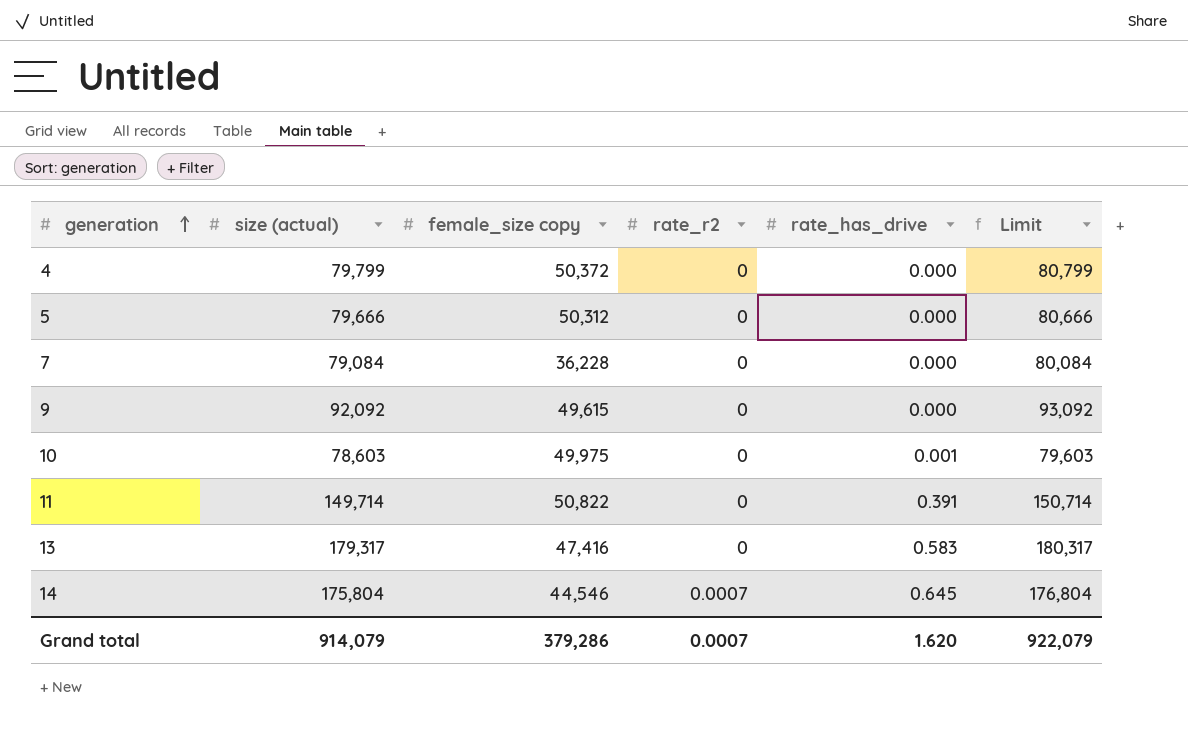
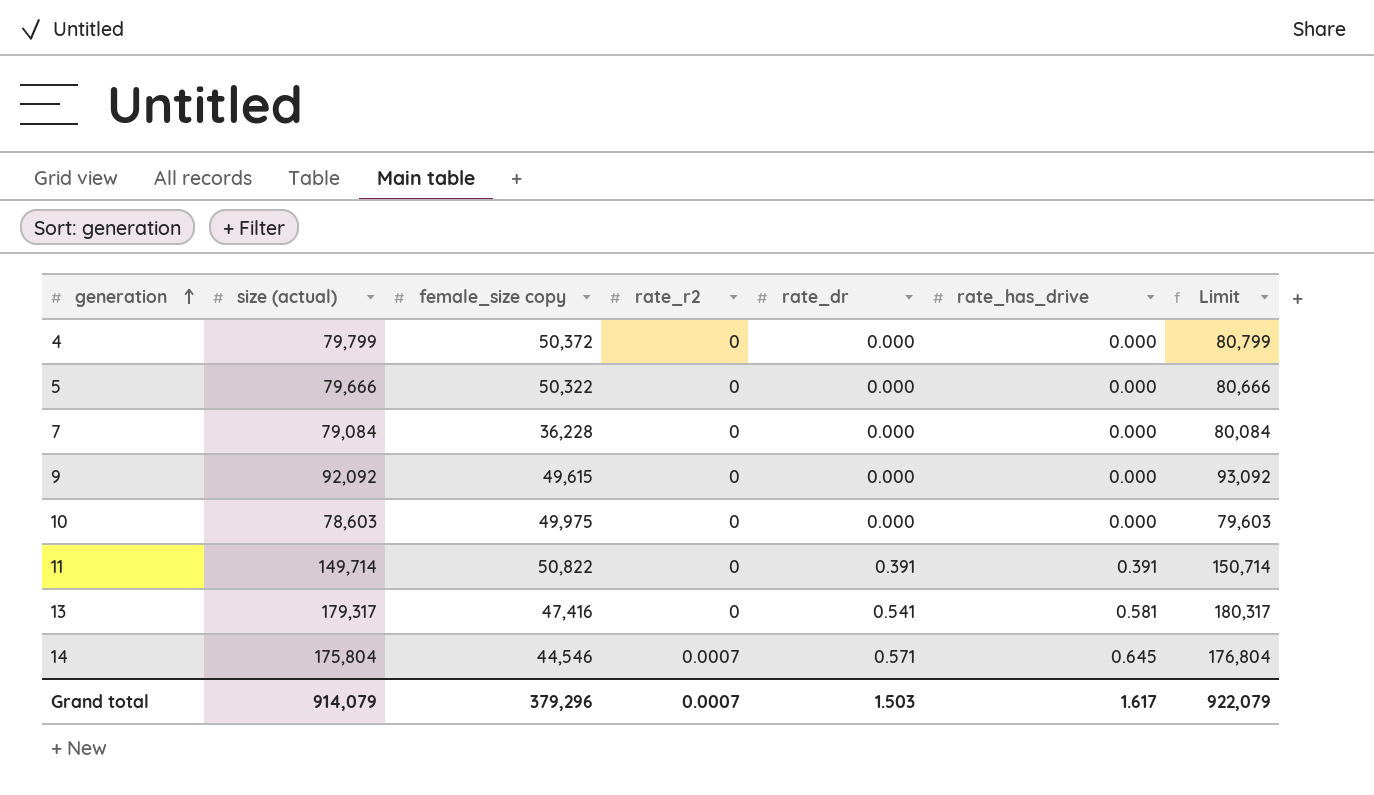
column rate_dr | position: none -> 5
5 | female_size copy: 50,312 -> 50,322
10 | rate_has_drive: 0.001 -> 0.000
13 | rate_has_drive: 0.583 -> 0.581
Grand total | female_size copy: 379,286 -> 379,296
Grand total | rate_has_drive: 1.620 -> 1.617

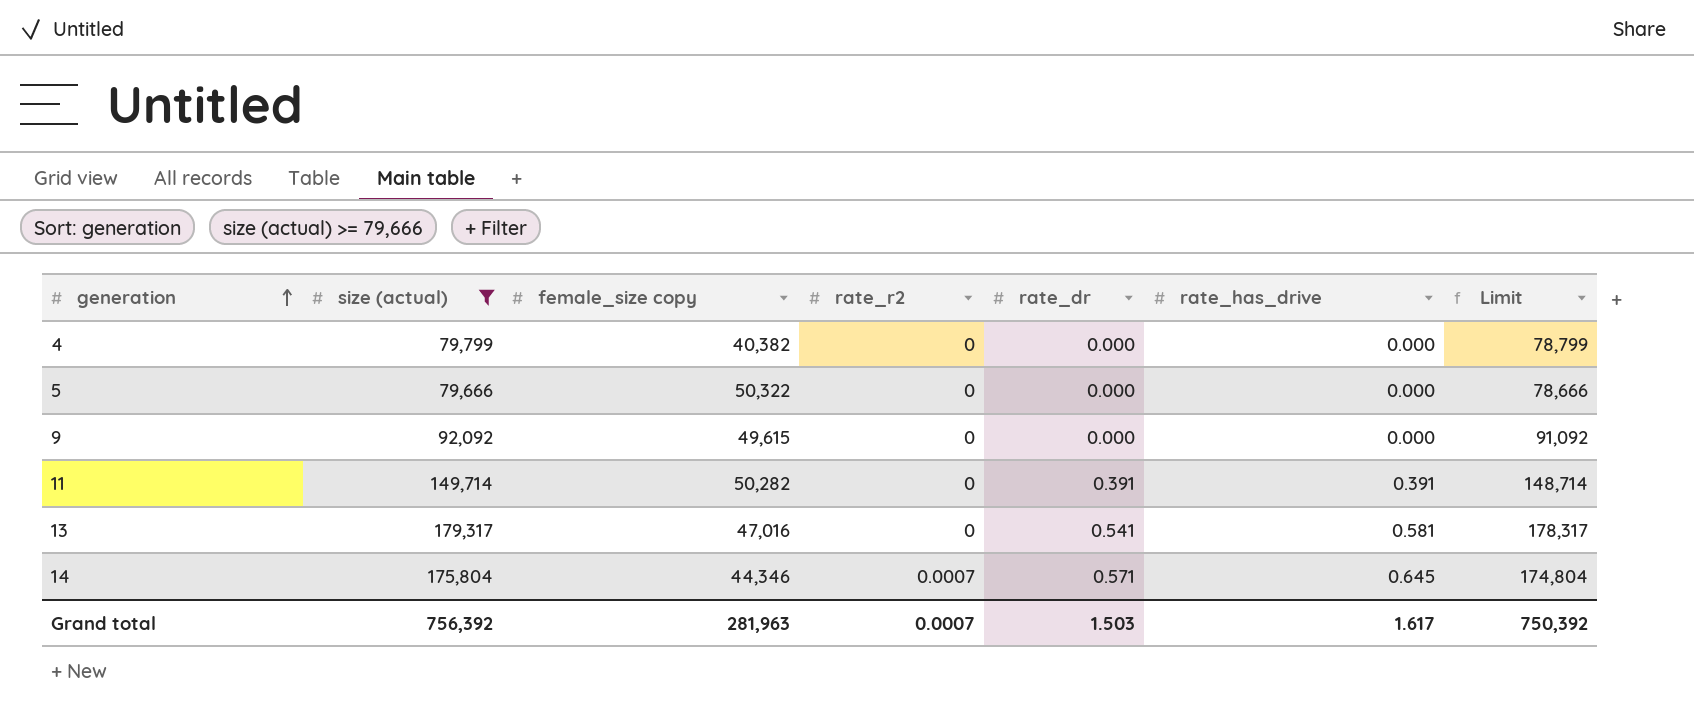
filter: none -> size (actual) >= 79,666
column Limit | formula: [size (actual)] + 1000 -> [size (actual)] - 1000
4 | female_size copy: 50,372 -> 40,382
11 | female_size copy: 50,822 -> 50,282
13 | female_size copy: 47,416 -> 47,016
14 | female_size copy: 44,546 -> 44,346
Grand total | size (actual): 914,079 -> 756,392
Grand total | female_size copy: 379,296 -> 281,963
Grand total | Limit: 922,079 -> 750,392

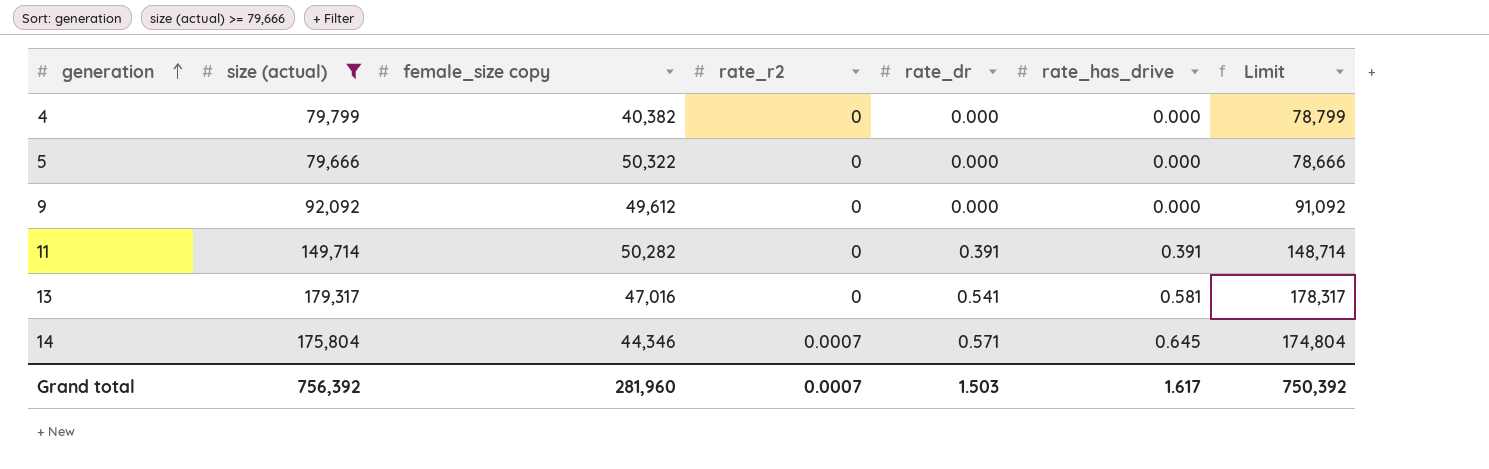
9 | female_size copy: 49,615 -> 49,612
Grand total | female_size copy: 281,963 -> 281,960

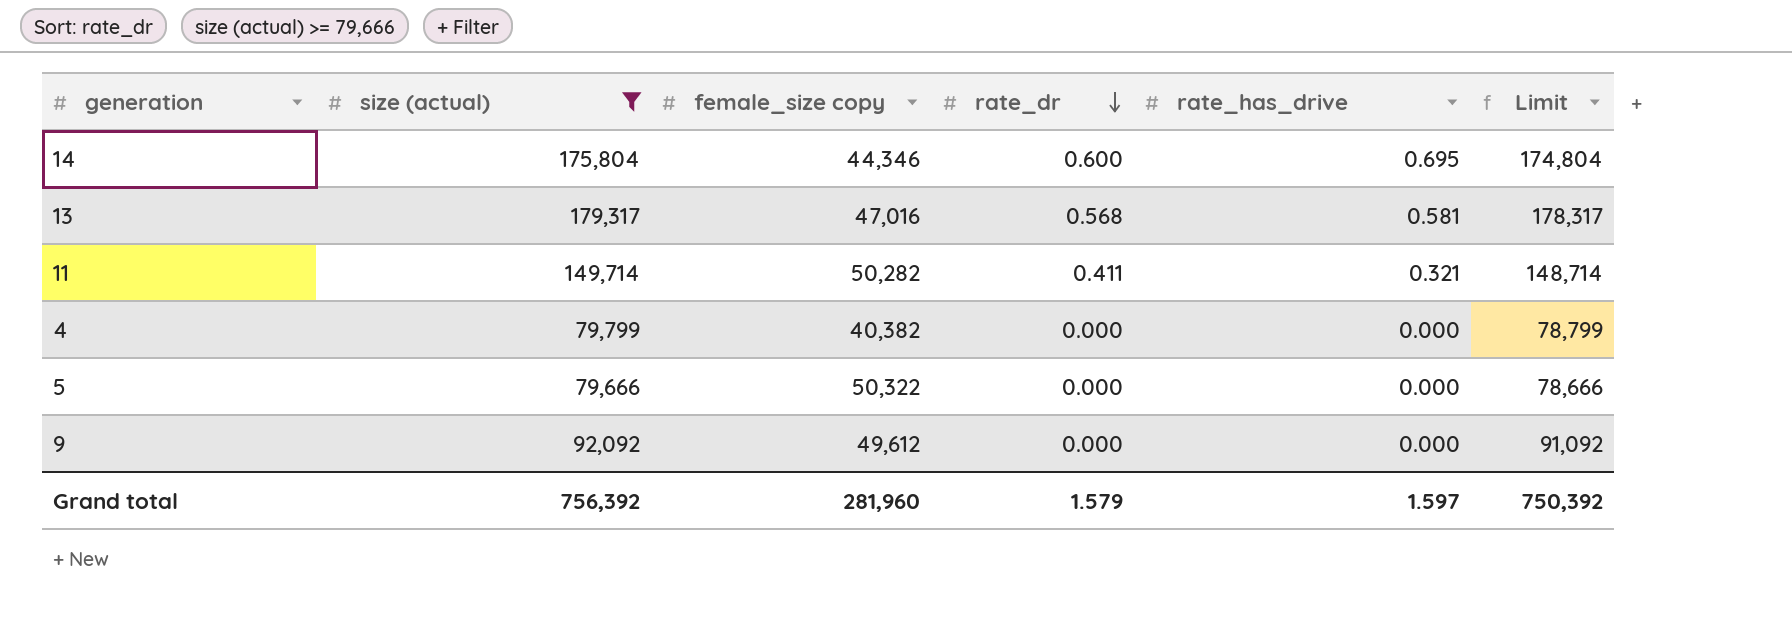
row order: generation ascending -> rate_dr descending
column rate_r2 | position: 4 -> none
14 | rate_dr: 0.571 -> 0.600
14 | rate_has_drive: 0.645 -> 0.695
13 | rate_dr: 0.541 -> 0.568
11 | rate_dr: 0.391 -> 0.411
11 | rate_has_drive: 0.391 -> 0.321
Grand total | rate_dr: 1.503 -> 1.579
Grand total | rate_has_drive: 1.617 -> 1.597

